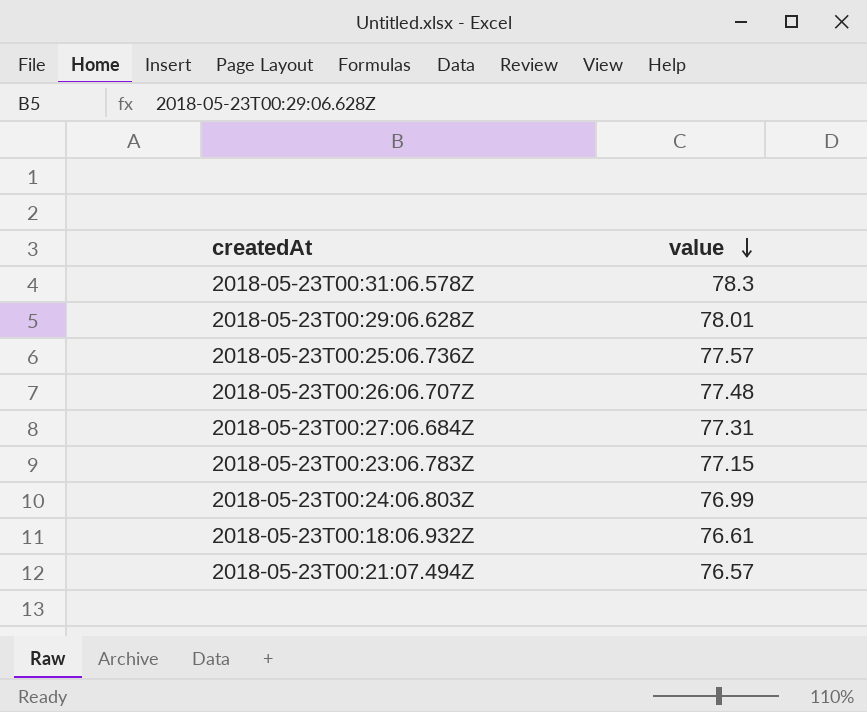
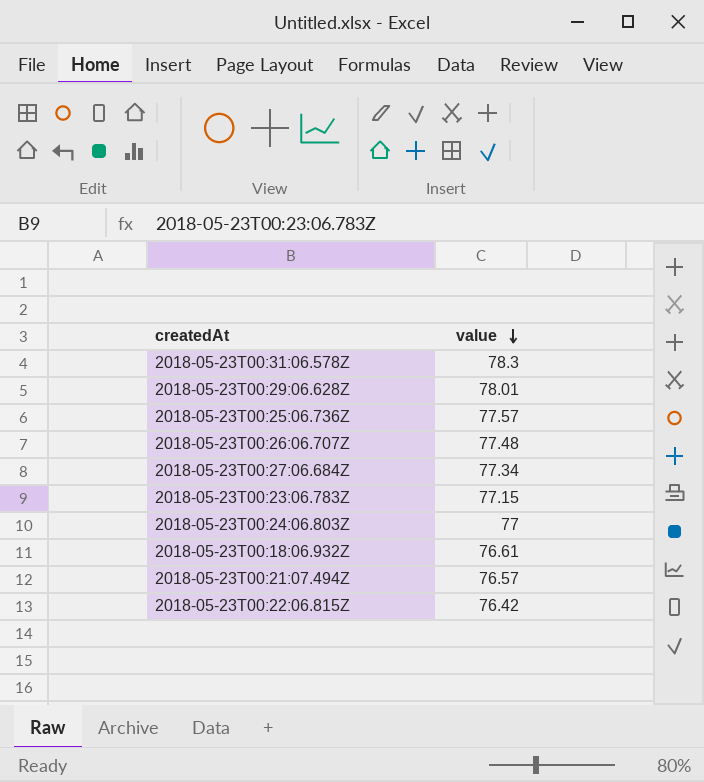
2018-05-23T00:27:06.684Z | value: 77.31 -> 77.34
2018-05-23T00:24:06.803Z | value: 76.99 -> 77
row 2018-05-23T00:22:06.815Z: none -> 76.42

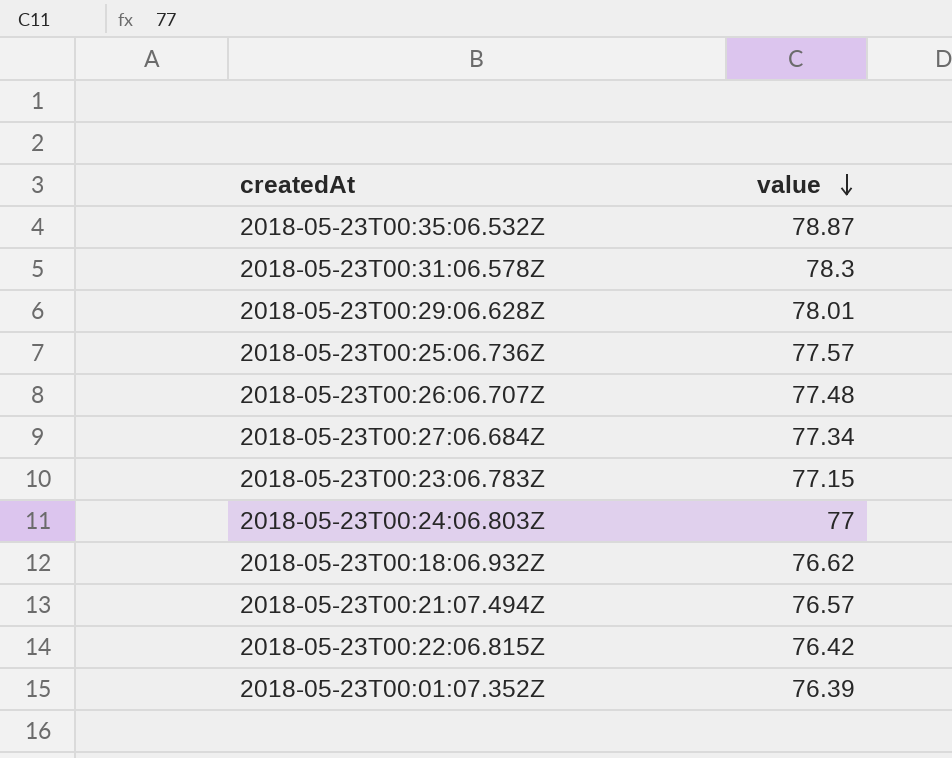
row 2018-05-23T00:35:06.532Z: none -> 78.87
2018-05-23T00:18:06.932Z | value: 76.61 -> 76.62
row 2018-05-23T00:01:07.352Z: none -> 76.39

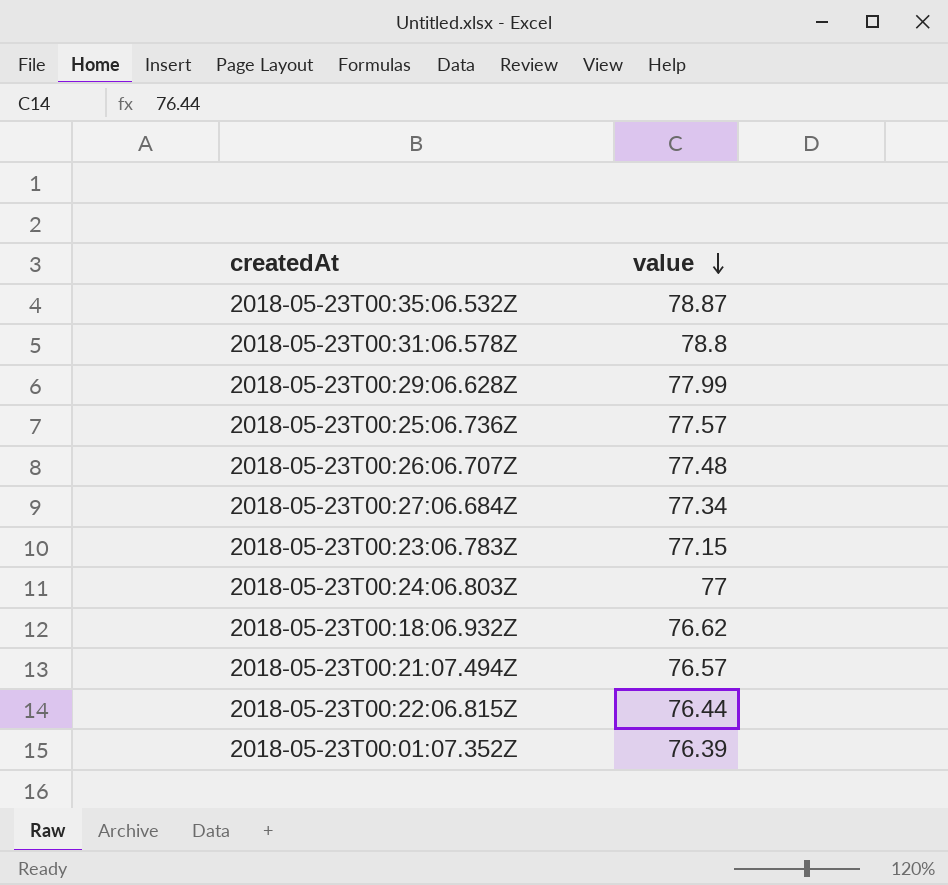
2018-05-23T00:31:06.578Z | value: 78.3 -> 78.8
2018-05-23T00:29:06.628Z | value: 78.01 -> 77.99
2018-05-23T00:22:06.815Z | value: 76.42 -> 76.44

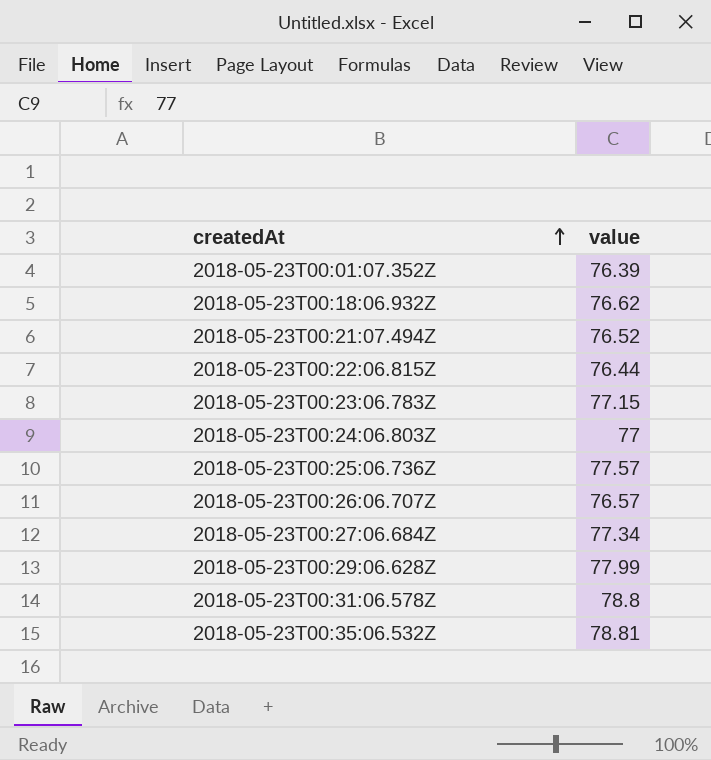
row order: value descending -> createdAt ascending
2018-05-23T00:21:07.494Z | value: 76.57 -> 76.52
2018-05-23T00:26:06.707Z | value: 77.48 -> 76.57
2018-05-23T00:35:06.532Z | value: 78.87 -> 78.81

